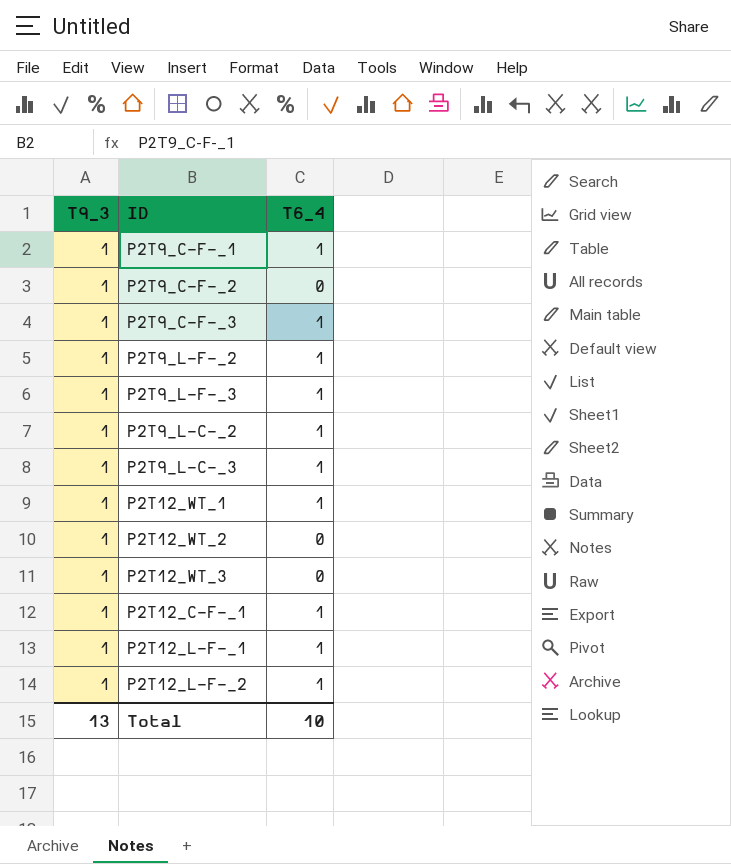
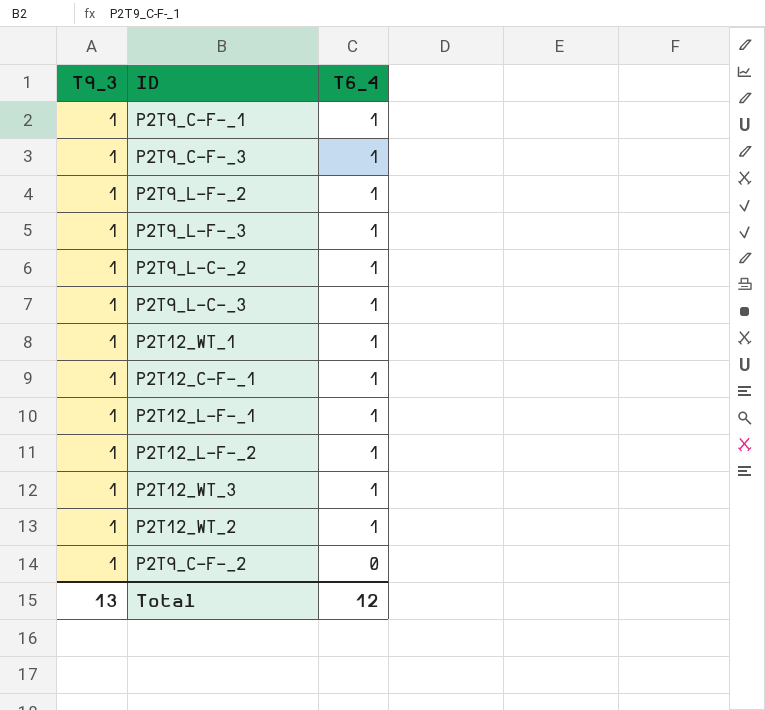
row order: none -> T6_4 descending
P2T12_WT_3 | T6_4: 0 -> 1
P2T12_WT_2 | T6_4: 0 -> 1
Total | T6_4: 10 -> 12

